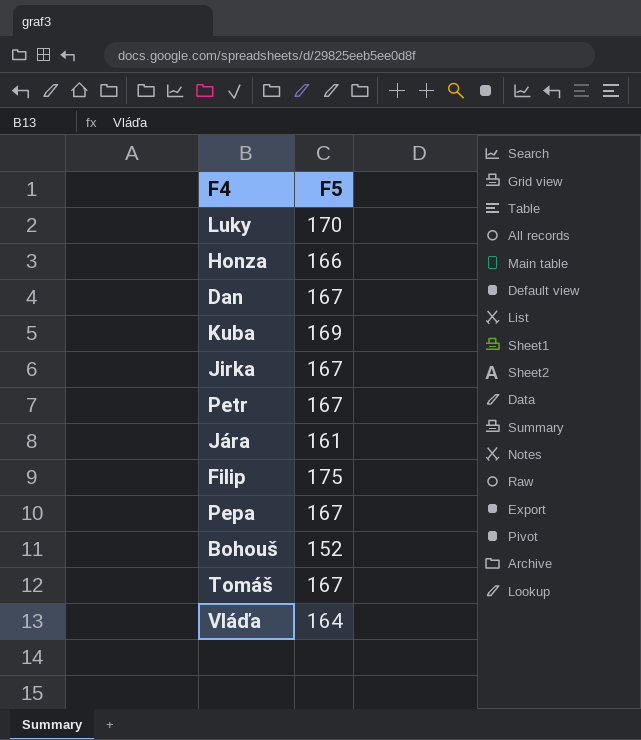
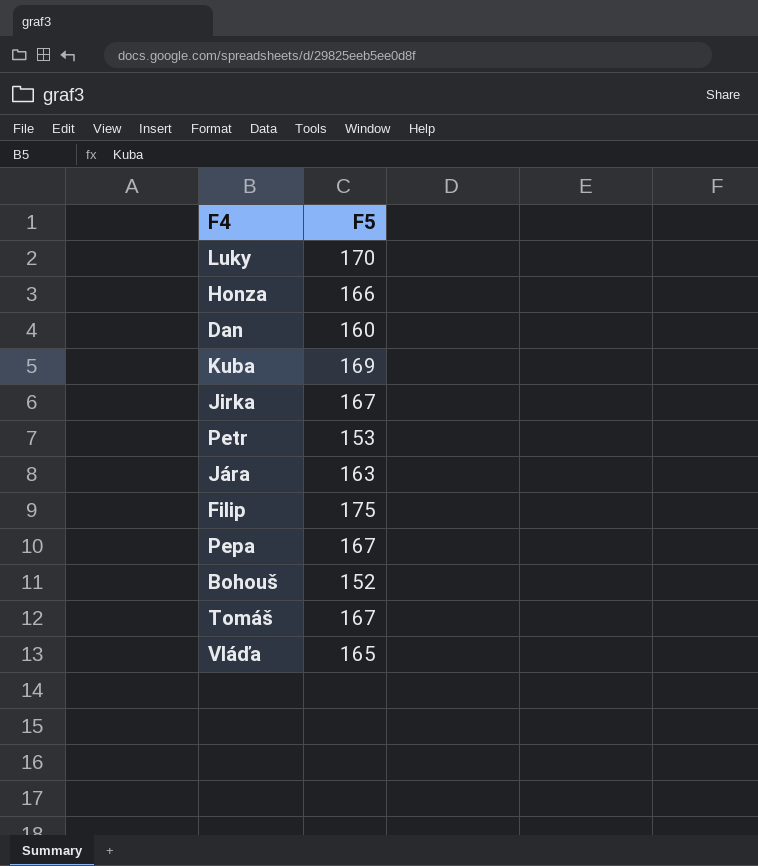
Dan | F5: 167 -> 160
Petr | F5: 167 -> 153
Jára | F5: 161 -> 163
Vláďa | F5: 164 -> 165

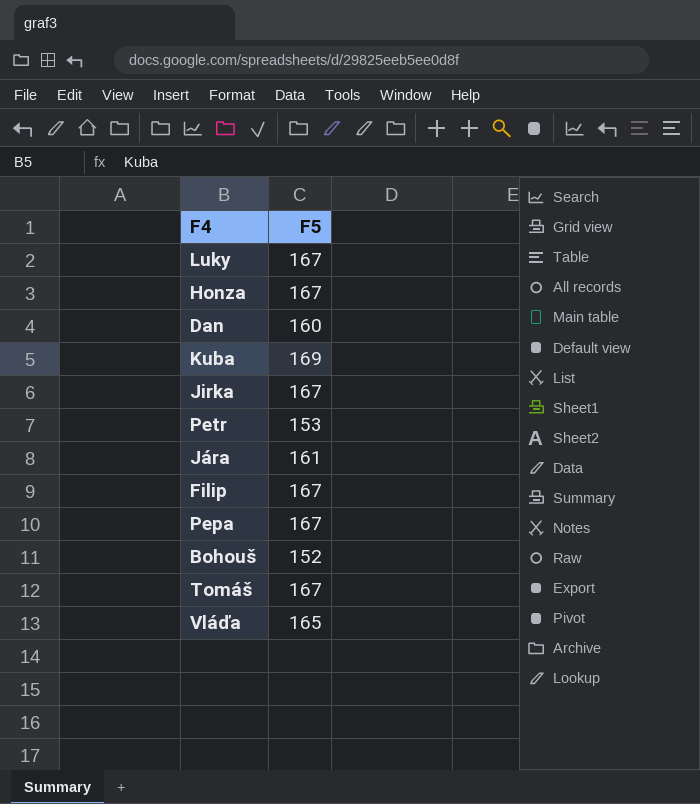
Luky | F5: 170 -> 167
Honza | F5: 166 -> 167
Jára | F5: 163 -> 161
Filip | F5: 175 -> 167

